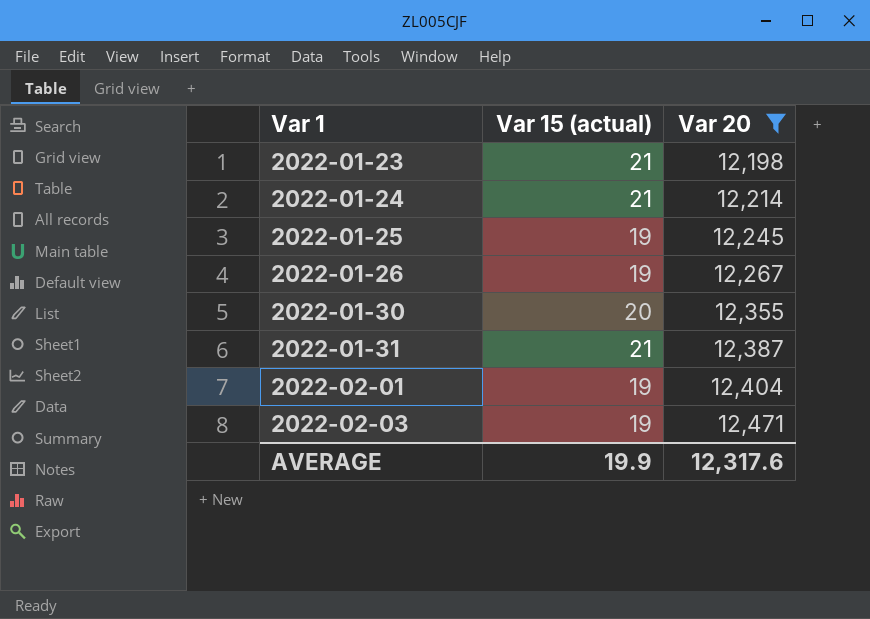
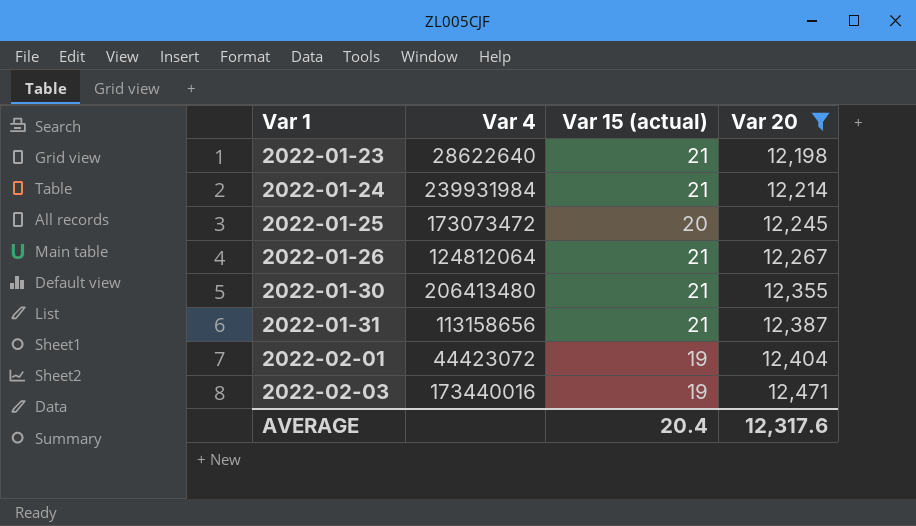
column Var 4 | position: none -> 2
2022-01-25 | Var 15 (actual): 19 -> 20
2022-01-26 | Var 15 (actual): 19 -> 21
2022-01-30 | Var 15 (actual): 20 -> 21
AVERAGE | Var 15 (actual): 19.9 -> 20.4

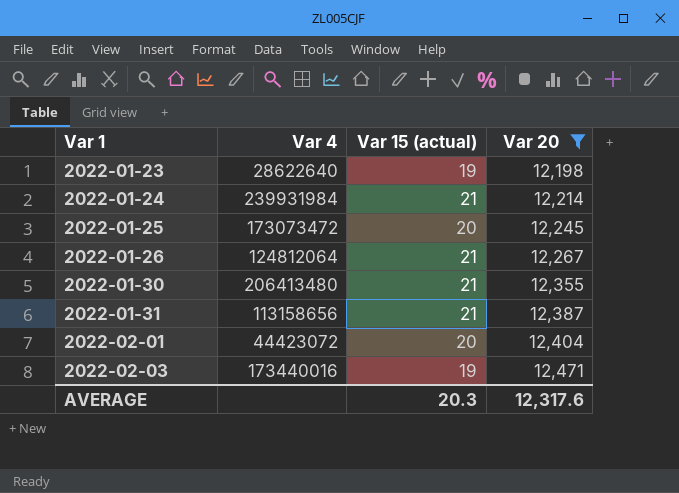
2022-01-23 | Var 15 (actual): 21 -> 19
2022-02-01 | Var 15 (actual): 19 -> 20
AVERAGE | Var 15 (actual): 20.4 -> 20.3

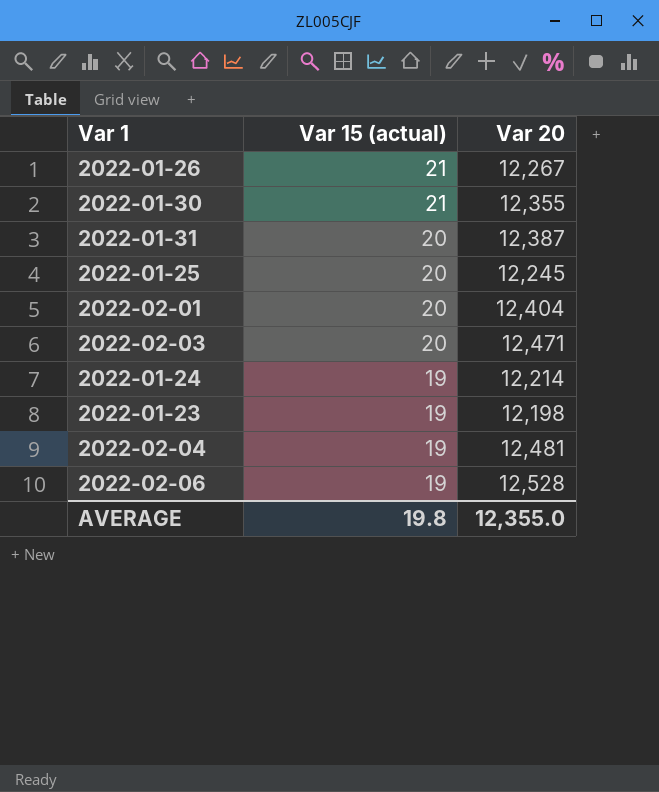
filter: Var 20 <= 12,471 -> none
row order: Var 1 ascending -> Var 15 (actual) descending
column Var 4 | position: 2 -> none
2022-01-31 | Var 15 (actual): 21 -> 20
2022-02-03 | Var 15 (actual): 19 -> 20
2022-01-24 | Var 15 (actual): 21 -> 19
AVERAGE | Var 15 (actual): 20.3 -> 19.8
AVERAGE | Var 20: 12,317.6 -> 12,355.0

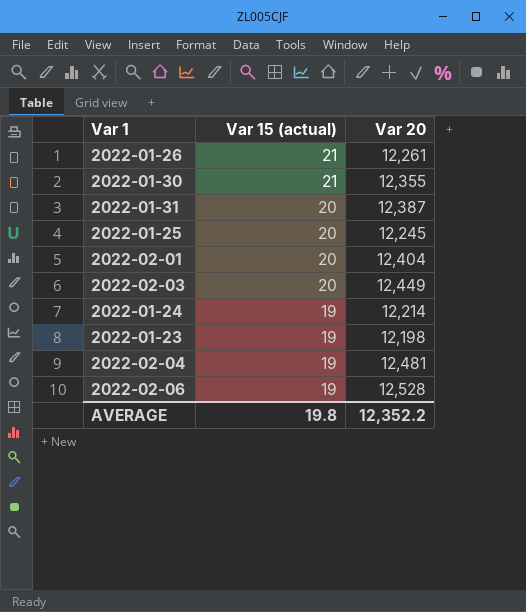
2022-01-26 | Var 20: 12,267 -> 12,261
2022-02-03 | Var 20: 12,471 -> 12,449
AVERAGE | Var 20: 12,355.0 -> 12,352.2

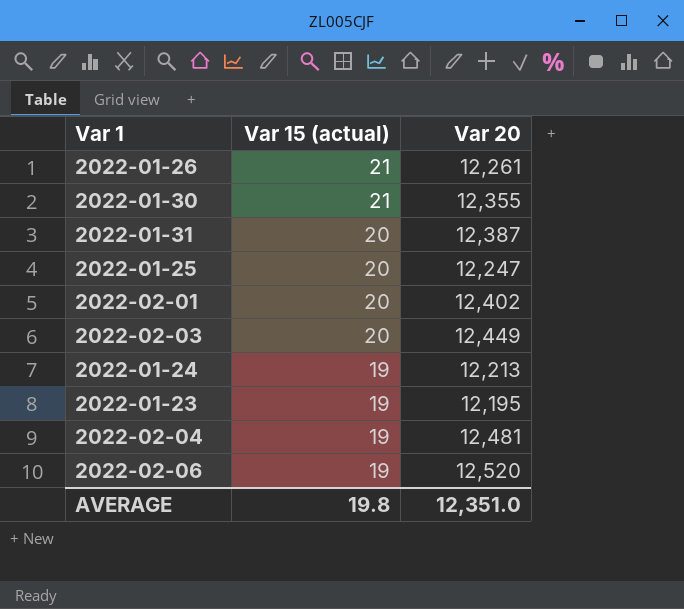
2022-01-25 | Var 20: 12,245 -> 12,247
2022-02-01 | Var 20: 12,404 -> 12,402
2022-01-24 | Var 20: 12,214 -> 12,213
2022-01-23 | Var 20: 12,198 -> 12,195
2022-02-06 | Var 20: 12,528 -> 12,520
AVERAGE | Var 20: 12,352.2 -> 12,351.0

